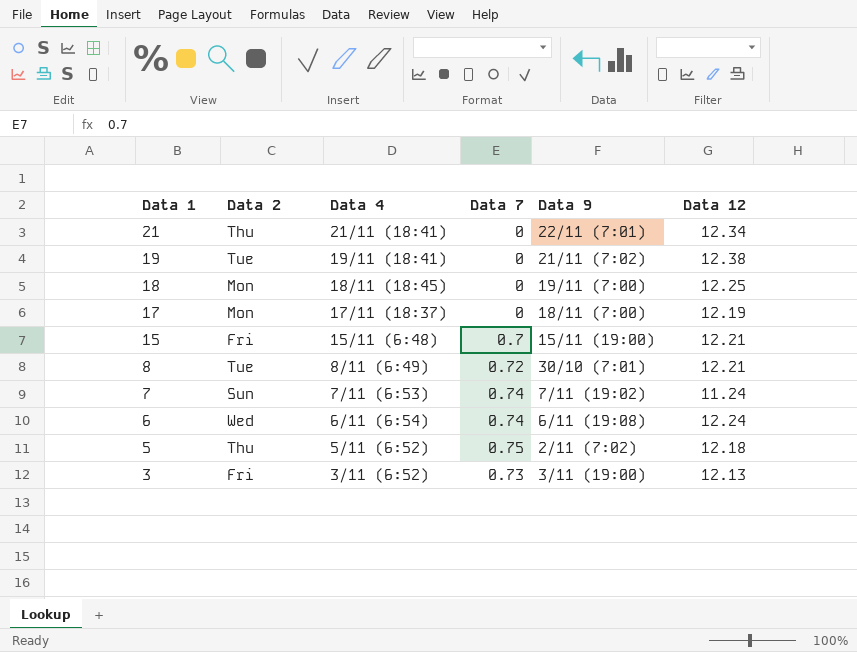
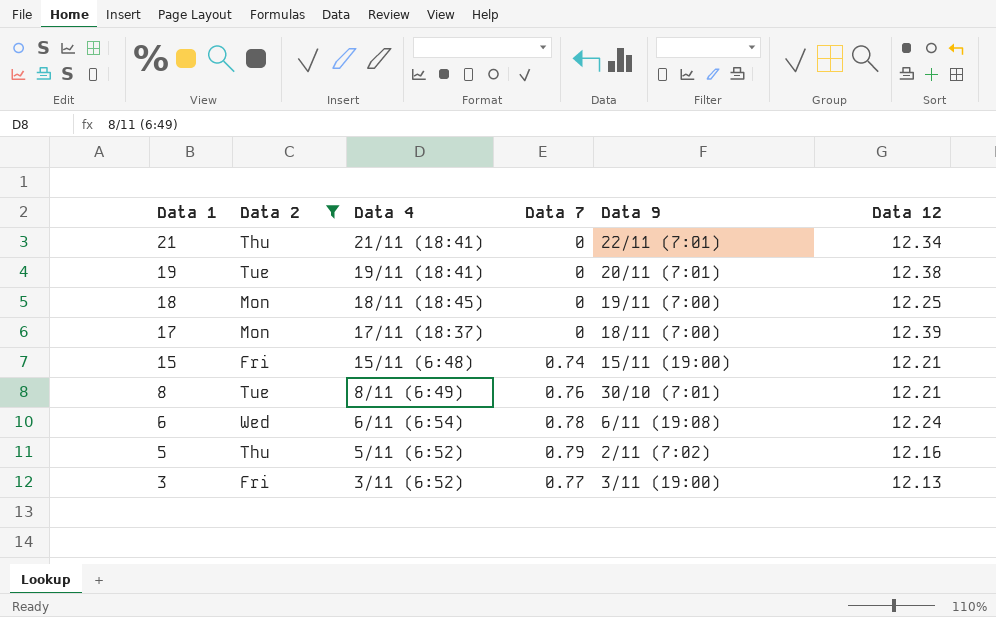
filter: none -> Data 2 != Sun
19 | Data 9: 21/11 (7:02) -> 20/11 (7:01)
17 | Data 12: 12.19 -> 12.39
15 | Data 7: 0.7 -> 0.74
8 | Data 7: 0.72 -> 0.76
6 | Data 7: 0.74 -> 0.78
5 | Data 7: 0.75 -> 0.79
5 | Data 12: 12.18 -> 12.16
3 | Data 7: 0.73 -> 0.77

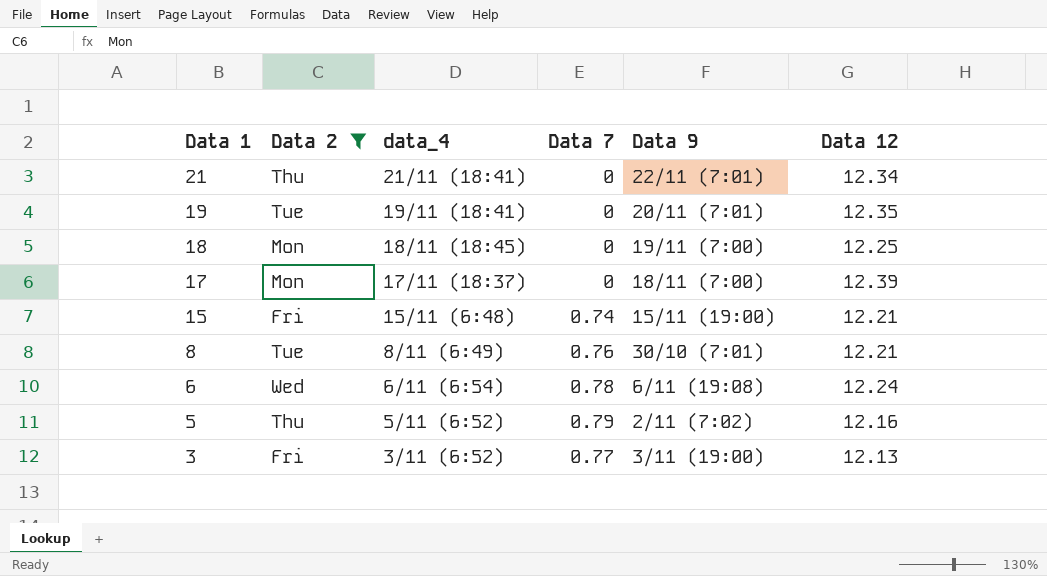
column name: Data 4 -> data_4
19 | Data 12: 12.38 -> 12.35

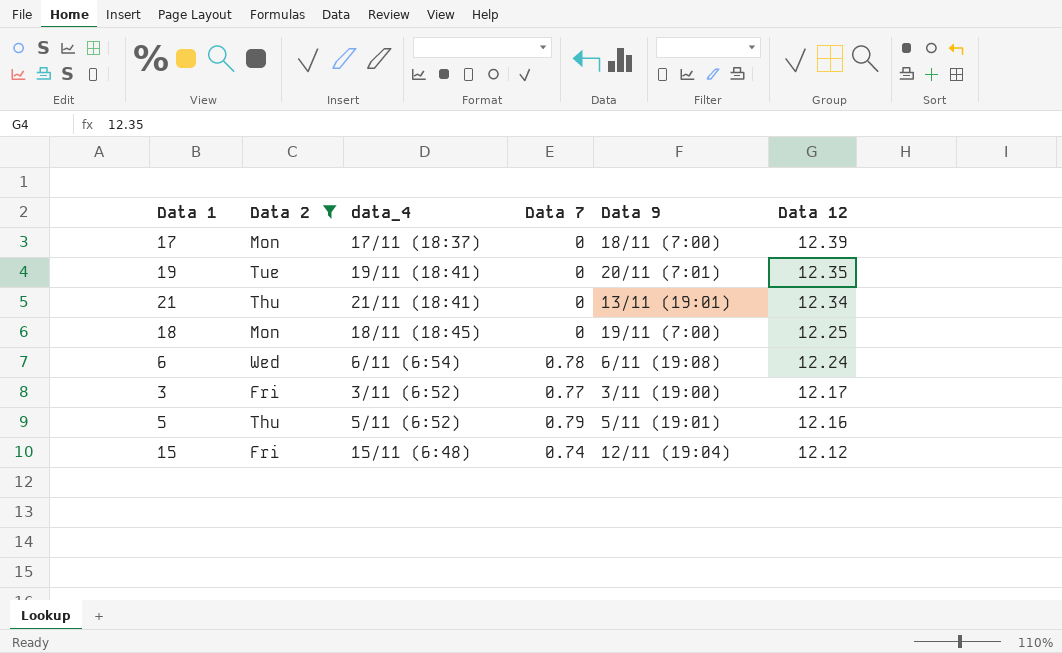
row order: Data 1 descending -> Data 12 descending
row 8: Tue | 8/11 (6:49) | 0.76 | 30/10 (7:01) | 12.21 -> none
21 | Data 9: 22/11 (7:01) -> 13/11 (19:01)
3 | Data 12: 12.13 -> 12.17
5 | Data 9: 2/11 (7:02) -> 5/11 (19:01)
15 | Data 9: 15/11 (19:00) -> 12/11 (19:04)
15 | Data 12: 12.21 -> 12.12

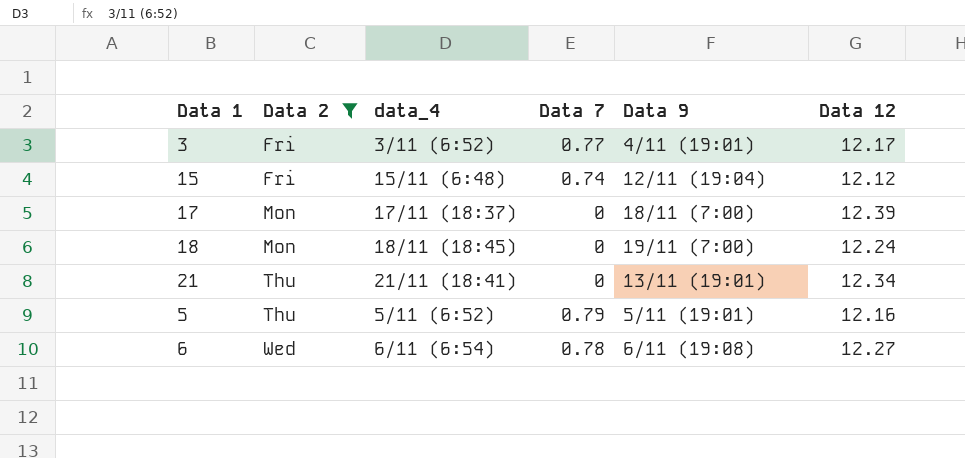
row order: Data 12 descending -> Data 2 ascending
row 19: Tue | 19/11 (18:41) | 0 | 20/11 (7:01) | 12.35 -> none
3 | Data 9: 3/11 (19:00) -> 4/11 (19:01)
18 | Data 12: 12.25 -> 12.24
6 | Data 12: 12.24 -> 12.27

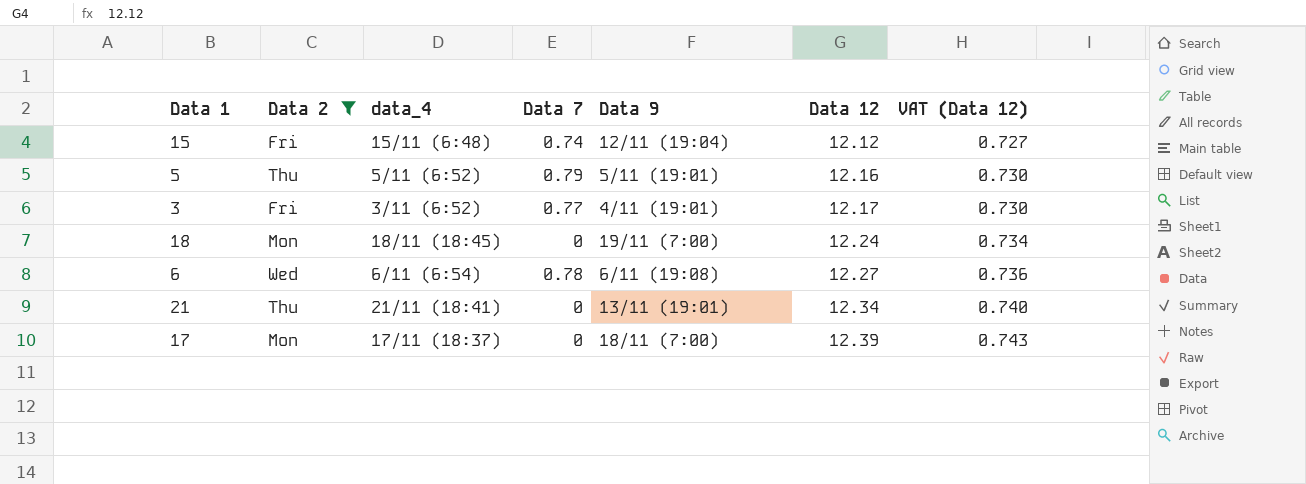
row order: Data 2 ascending -> Data 12 ascending
column VAT (Data 12) | formula: none -> [Data 12] * 0.06

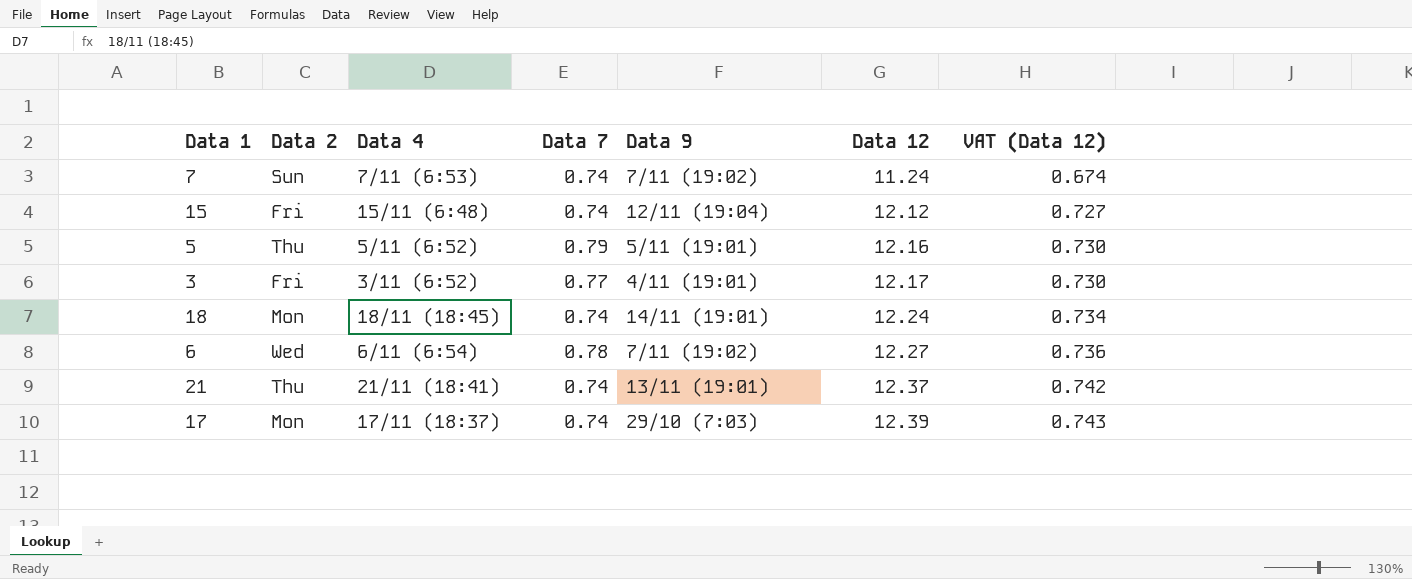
filter: Data 2 != Sun -> none
column name: data_4 -> Data 4
18 | Data 7: 0 -> 0.74
18 | Data 9: 19/11 (7:00) -> 14/11 (19:01)
6 | Data 9: 6/11 (19:08) -> 7/11 (19:02)
21 | Data 7: 0 -> 0.74
21 | Data 12: 12.34 -> 12.37
21 | VAT (Data 12): 0.740 -> 0.742
17 | Data 7: 0 -> 0.74
17 | Data 9: 18/11 (7:00) -> 29/10 (7:03)

